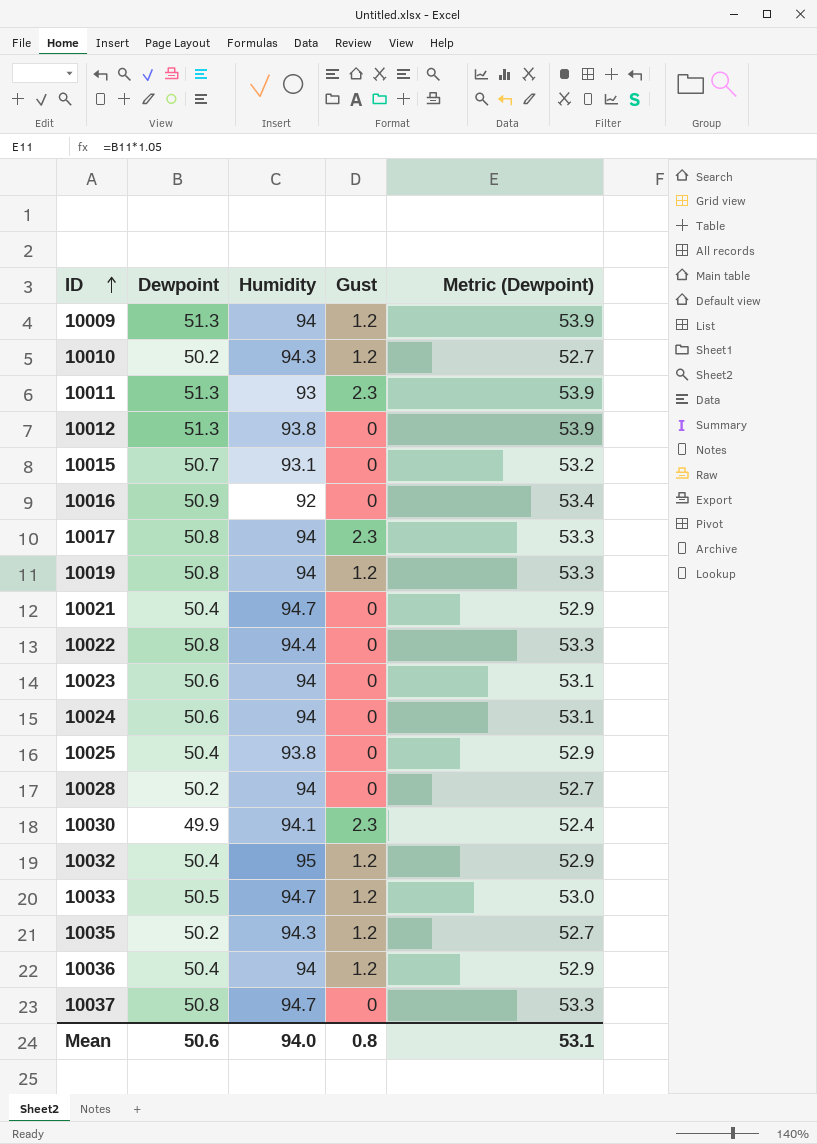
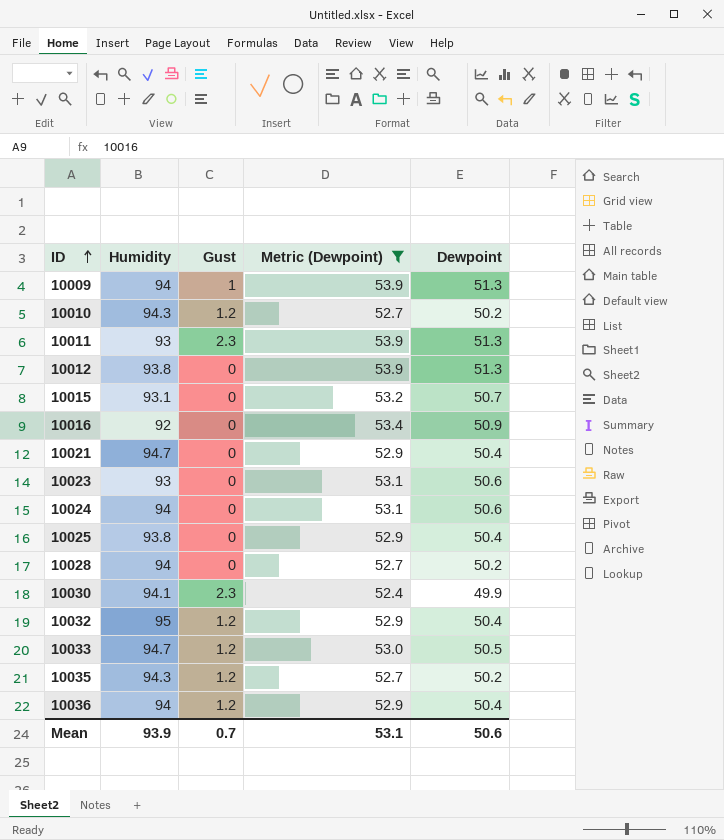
filter: none -> Metric (Dewpoint) != 53.3
column Dewpoint | position: 2 -> 5
10009 | Gust: 1.2 -> 1
10023 | Humidity: 94 -> 93
Mean | Humidity: 94.0 -> 93.9
Mean | Gust: 0.8 -> 0.7

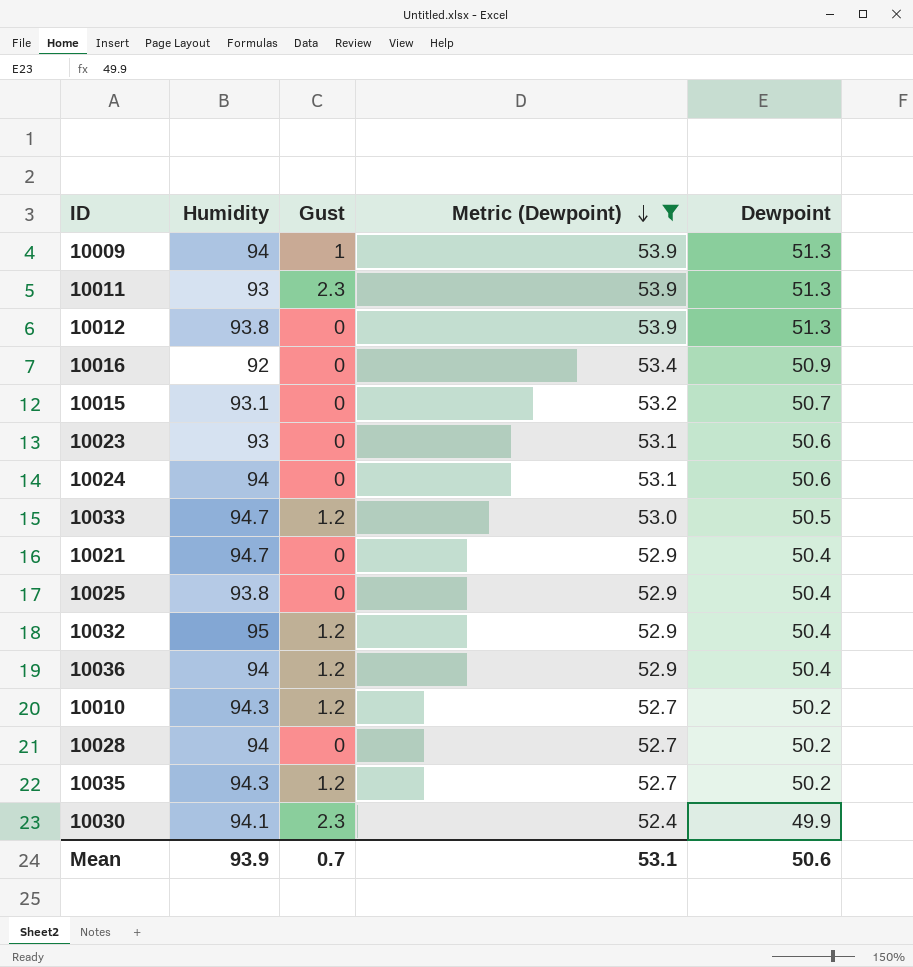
row order: ID ascending -> Metric (Dewpoint) descending

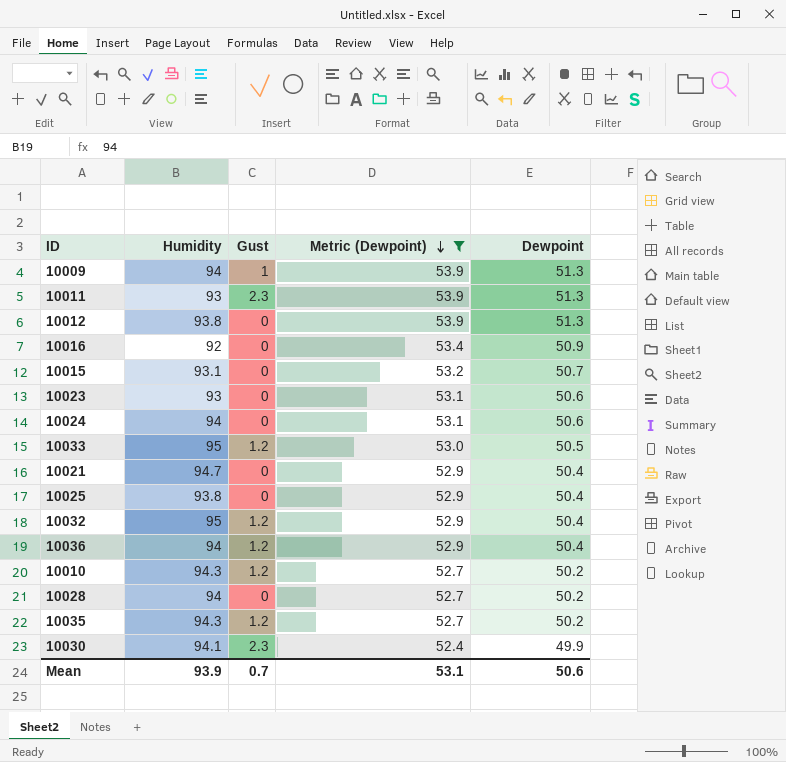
10033 | Humidity: 94.7 -> 95

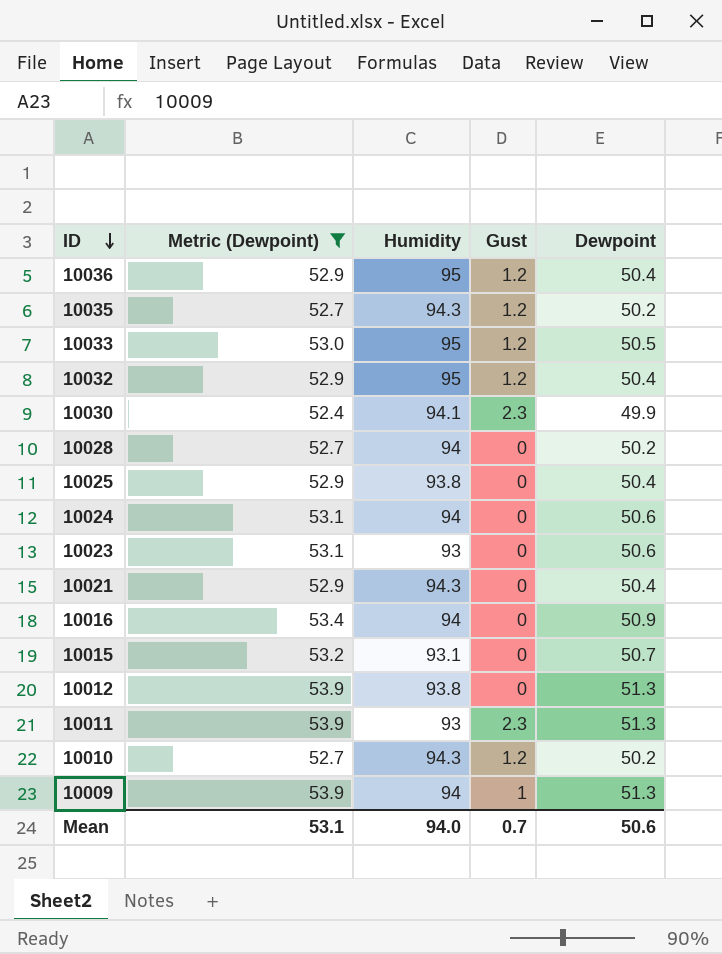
row order: Metric (Dewpoint) descending -> ID descending
column Metric (Dewpoint) | position: 4 -> 2
10036 | Humidity: 94 -> 95
10021 | Humidity: 94.7 -> 94.3
10016 | Humidity: 92 -> 94
Mean | Humidity: 93.9 -> 94.0

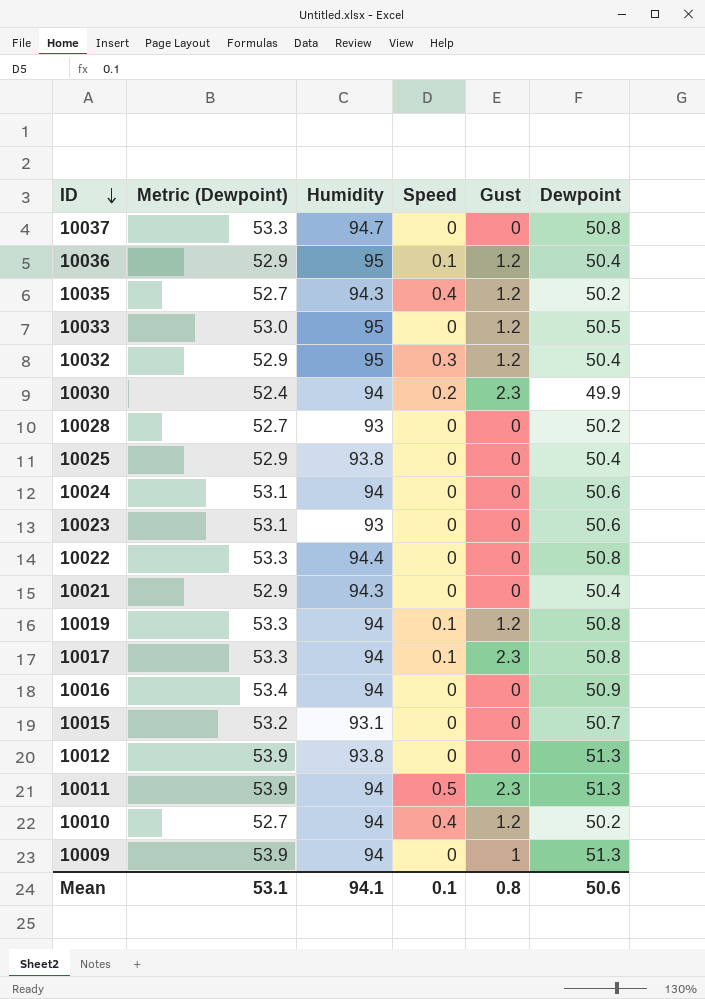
filter: Metric (Dewpoint) != 53.3 -> none
column Speed | position: none -> 4
10030 | Humidity: 94.1 -> 94
10028 | Humidity: 94 -> 93
10011 | Humidity: 93 -> 94
10010 | Humidity: 94.3 -> 94
Mean | Humidity: 94.0 -> 94.1
Mean | Gust: 0.7 -> 0.8

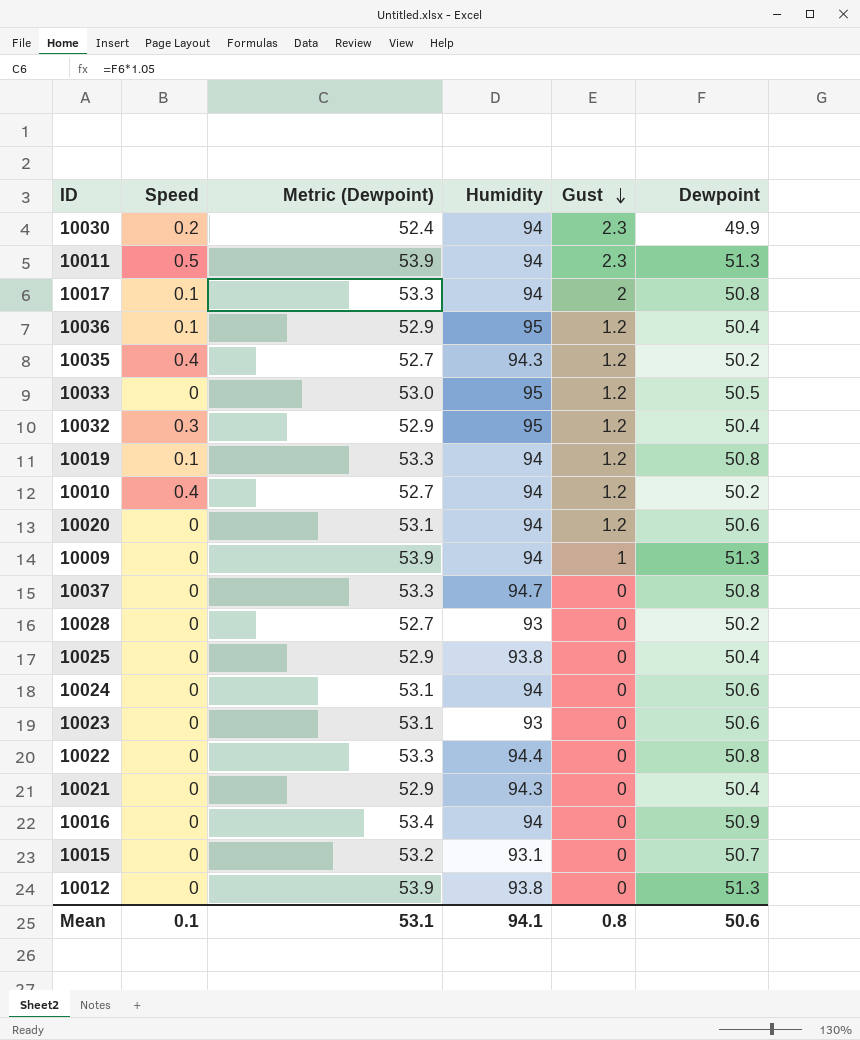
row order: ID descending -> Gust descending
column Speed | position: 4 -> 2
10017 | Gust: 2.3 -> 2
row 10020: none -> 0 | 53.1 | 94 | 1.2 | 50.6

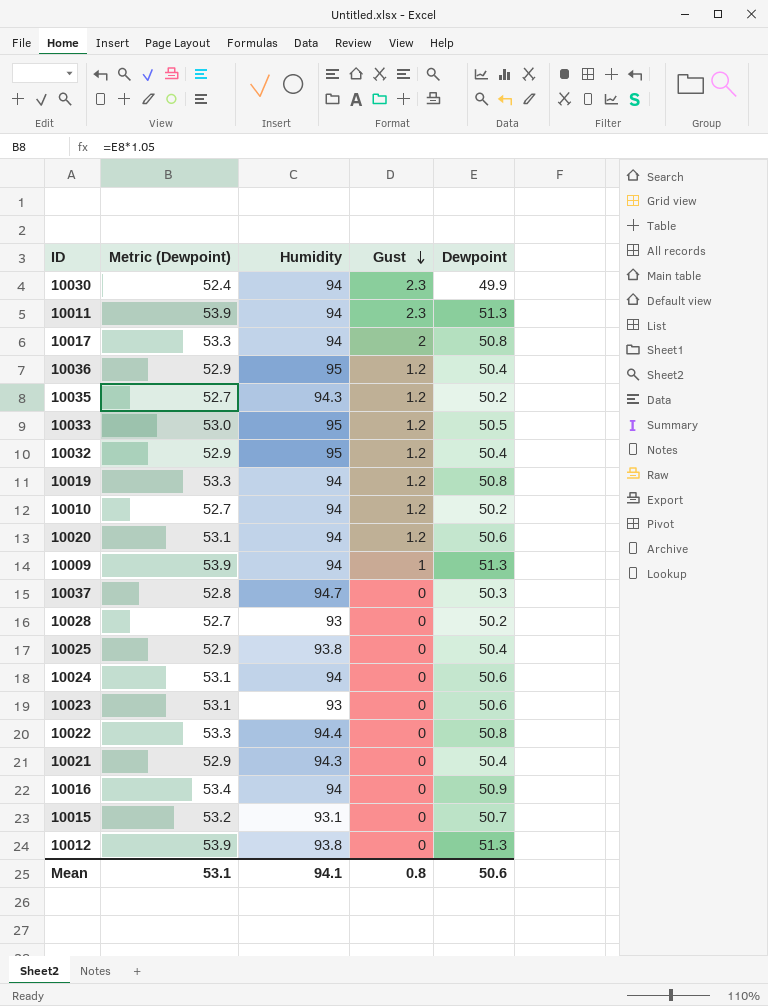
column Speed | position: 2 -> none
10037 | Metric (Dewpoint): 53.3 -> 52.8
10037 | Dewpoint: 50.8 -> 50.3

